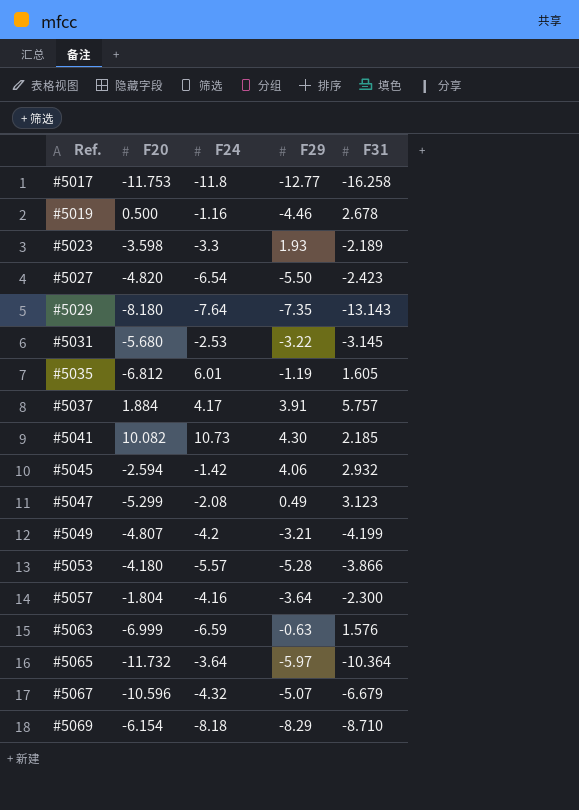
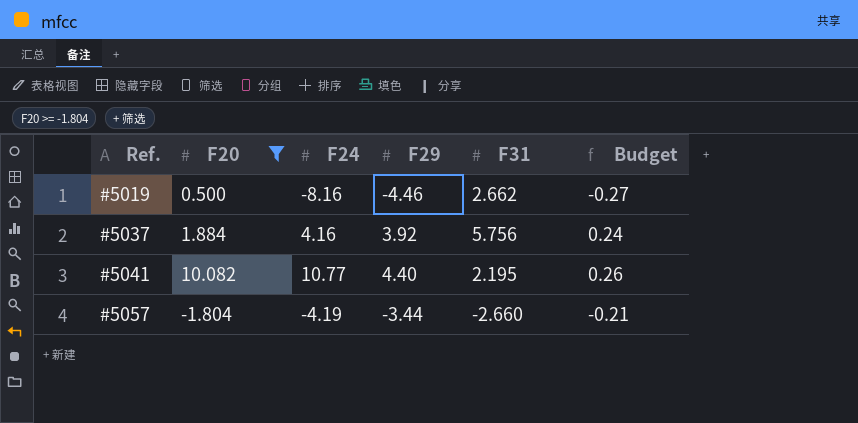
filter: none -> F20 >= -1.804
column Budget | formula: none -> [F29] * 0.06
#5019 | F24: -1.16 -> -8.16
#5019 | F31: 2.678 -> 2.662
#5037 | F24: 4.17 -> 4.16
#5037 | F29: 3.91 -> 3.92
#5037 | F31: 5.757 -> 5.756
#5041 | F24: 10.73 -> 10.77
#5041 | F29: 4.30 -> 4.40
#5041 | F31: 2.185 -> 2.195
#5057 | F24: -4.16 -> -4.19
#5057 | F29: -3.64 -> -3.44
#5057 | F31: -2.300 -> -2.660

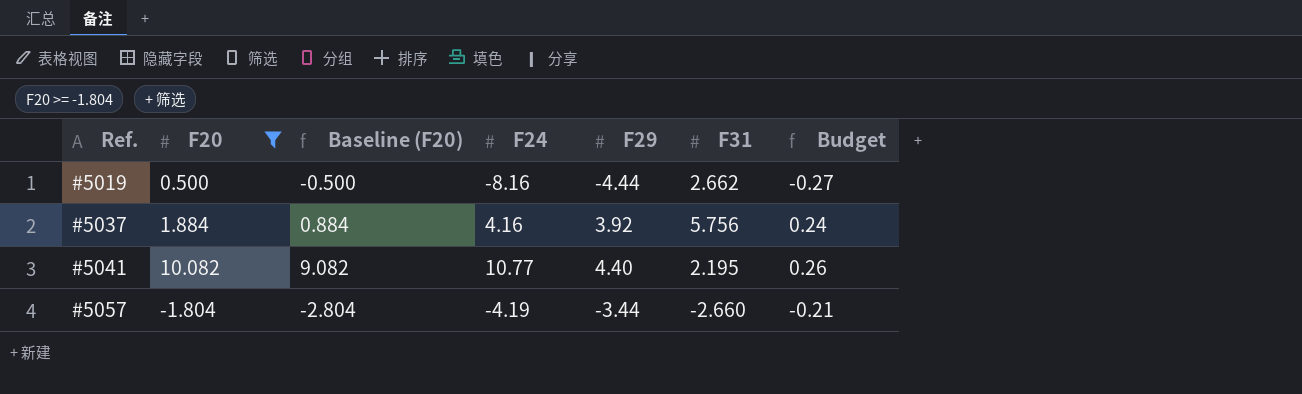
column Baseline (F20) | formula: none -> [F20] - 1
#5019 | F29: -4.46 -> -4.44

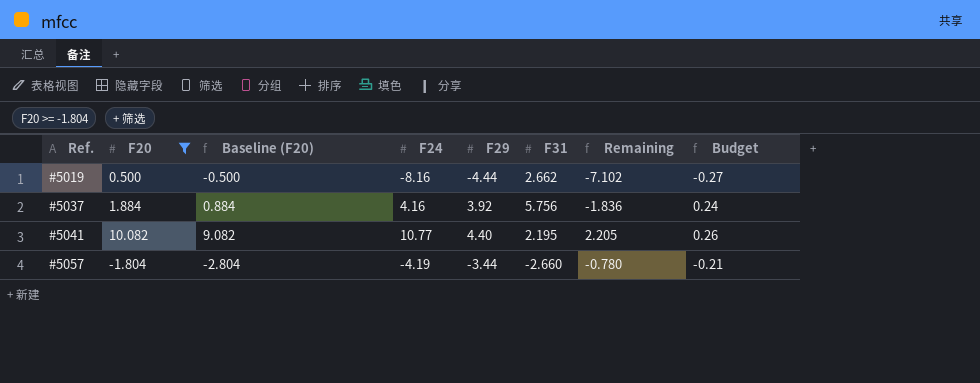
column Remaining | formula: none -> [F29] - [F31]

